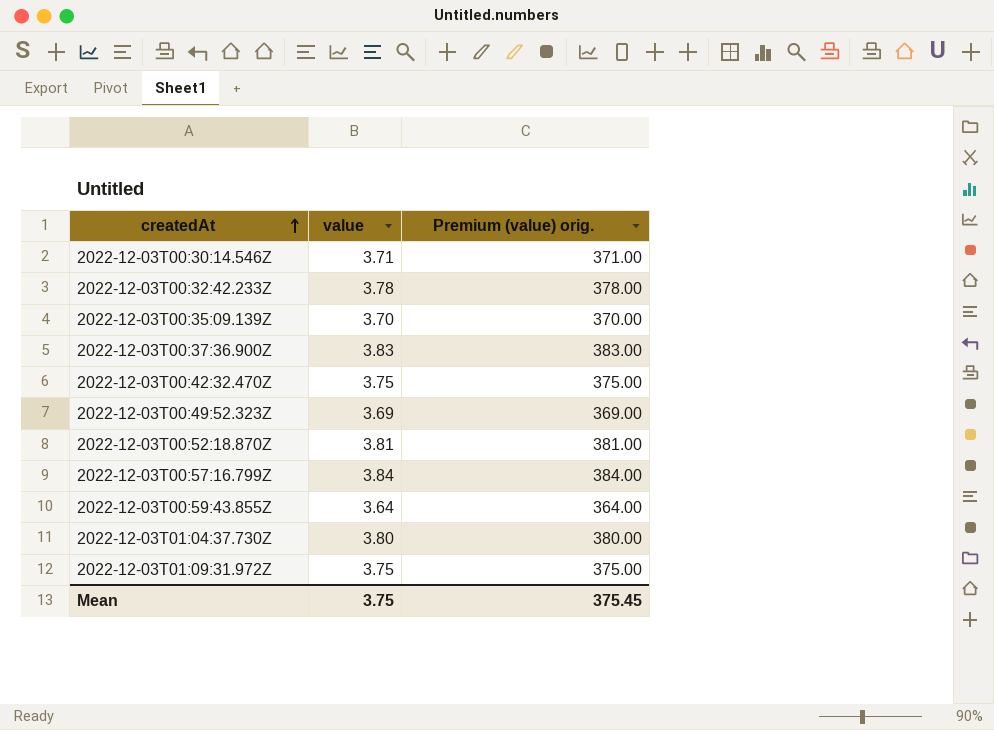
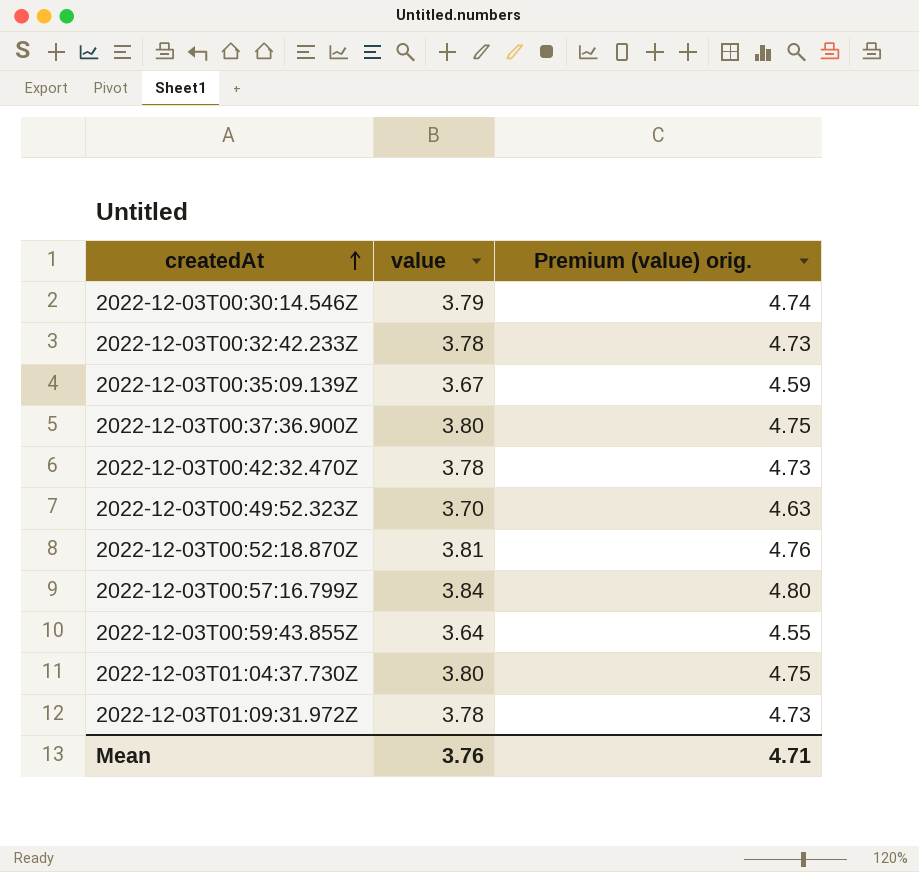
column Premium (value) orig. | formula: [value] * 100 -> [value] * 1.25
2022-12-03T00:30:14.546Z | value: 3.71 -> 3.79
2022-12-03T00:35:09.139Z | value: 3.70 -> 3.67
2022-12-03T00:37:36.900Z | value: 3.83 -> 3.80
2022-12-03T00:42:32.470Z | value: 3.75 -> 3.78
2022-12-03T00:49:52.323Z | value: 3.69 -> 3.70
2022-12-03T01:09:31.972Z | value: 3.75 -> 3.78
Mean | value: 3.75 -> 3.76
Mean | Premium (value) orig.: 375.45 -> 4.71

